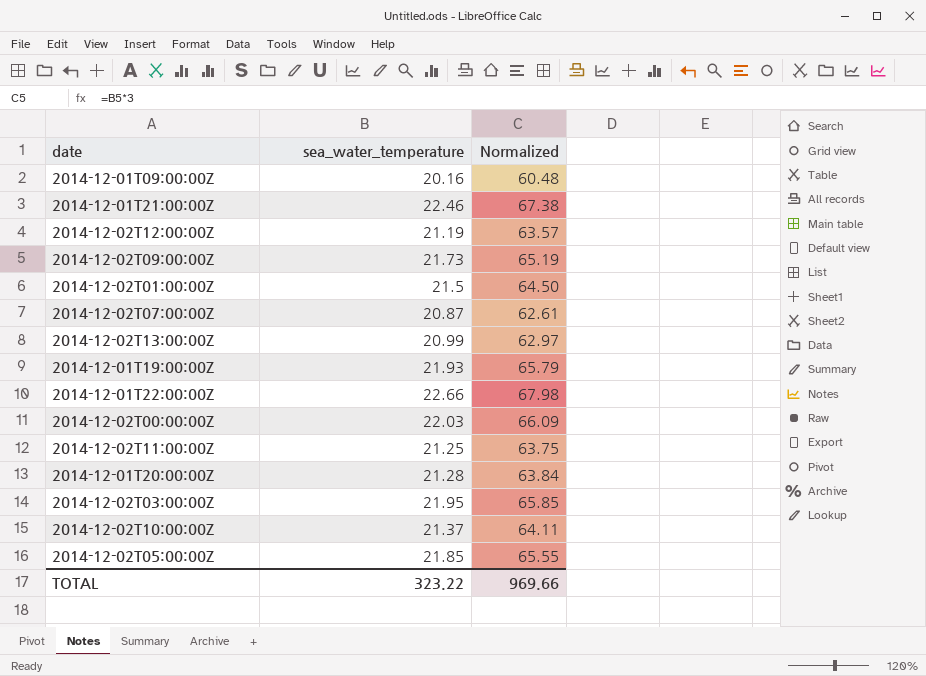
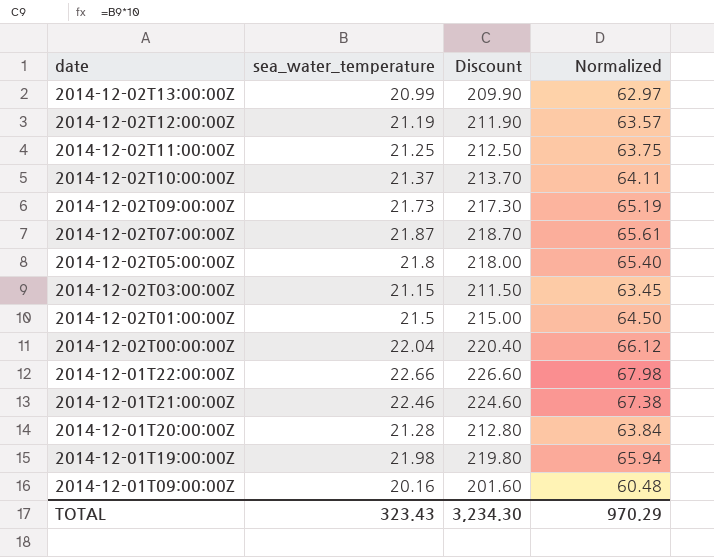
row order: none -> date descending
column Discount | formula: none -> [sea_water_temperature] * 10
2014-12-02T07:00:00Z | sea_water_temperature: 20.87 -> 21.87
2014-12-02T07:00:00Z | Normalized: 62.61 -> 65.61
2014-12-02T05:00:00Z | sea_water_temperature: 21.85 -> 21.8
2014-12-02T05:00:00Z | Normalized: 65.55 -> 65.40
2014-12-02T03:00:00Z | sea_water_temperature: 21.95 -> 21.15
2014-12-02T03:00:00Z | Normalized: 65.85 -> 63.45
2014-12-02T00:00:00Z | sea_water_temperature: 22.03 -> 22.04
2014-12-02T00:00:00Z | Normalized: 66.09 -> 66.12
2014-12-01T19:00:00Z | sea_water_temperature: 21.93 -> 21.98
2014-12-01T19:00:00Z | Normalized: 65.79 -> 65.94
TOTAL | sea_water_temperature: 323.22 -> 323.43
TOTAL | Normalized: 969.66 -> 970.29

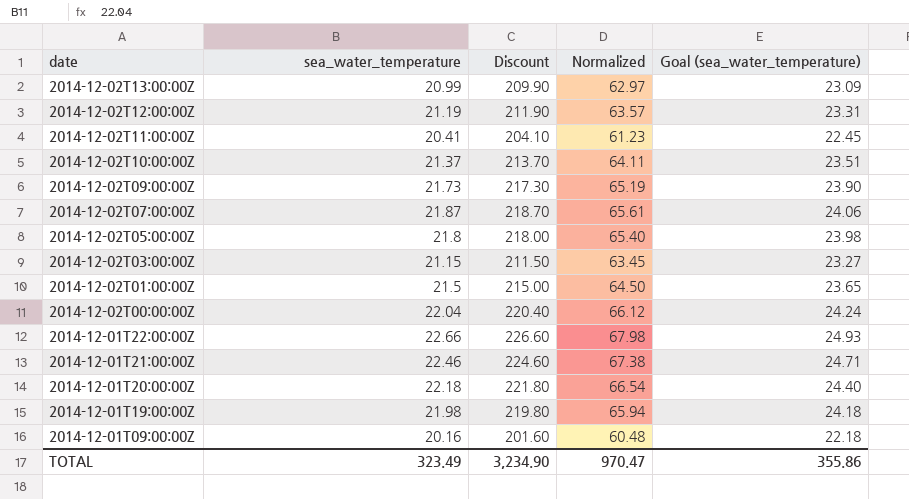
column Goal (sea_water_temperature) | formula: none -> [sea_water_temperature] * 1.1
2014-12-02T11:00:00Z | sea_water_temperature: 21.25 -> 20.41
2014-12-02T11:00:00Z | Discount: 212.50 -> 204.10
2014-12-02T11:00:00Z | Normalized: 63.75 -> 61.23
2014-12-01T20:00:00Z | sea_water_temperature: 21.28 -> 22.18
2014-12-01T20:00:00Z | Discount: 212.80 -> 221.80
2014-12-01T20:00:00Z | Normalized: 63.84 -> 66.54
TOTAL | sea_water_temperature: 323.43 -> 323.49
TOTAL | Discount: 3,234.30 -> 3,234.90
TOTAL | Normalized: 970.29 -> 970.47

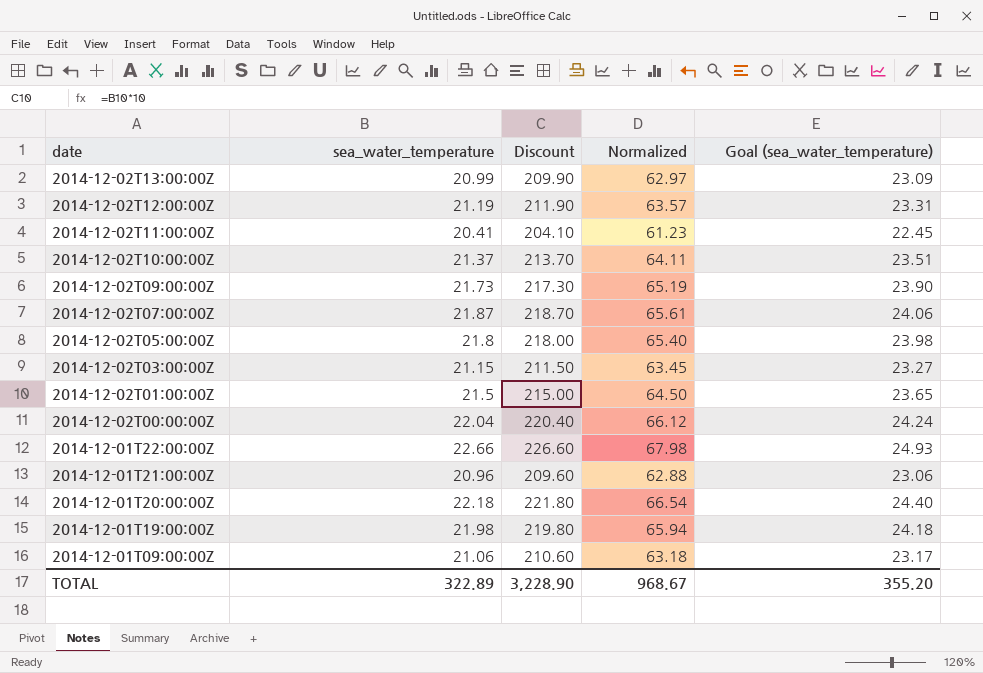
2014-12-01T21:00:00Z | sea_water_temperature: 22.46 -> 20.96
2014-12-01T21:00:00Z | Discount: 224.60 -> 209.60
2014-12-01T21:00:00Z | Normalized: 67.38 -> 62.88
2014-12-01T21:00:00Z | Goal (sea_water_temperature): 24.71 -> 23.06
2014-12-01T09:00:00Z | sea_water_temperature: 20.16 -> 21.06
2014-12-01T09:00:00Z | Discount: 201.60 -> 210.60
2014-12-01T09:00:00Z | Normalized: 60.48 -> 63.18
2014-12-01T09:00:00Z | Goal (sea_water_temperature): 22.18 -> 23.17
TOTAL | sea_water_temperature: 323.49 -> 322.89
TOTAL | Discount: 3,234.90 -> 3,228.90
TOTAL | Normalized: 970.47 -> 968.67
TOTAL | Goal (sea_water_temperature): 355.86 -> 355.20

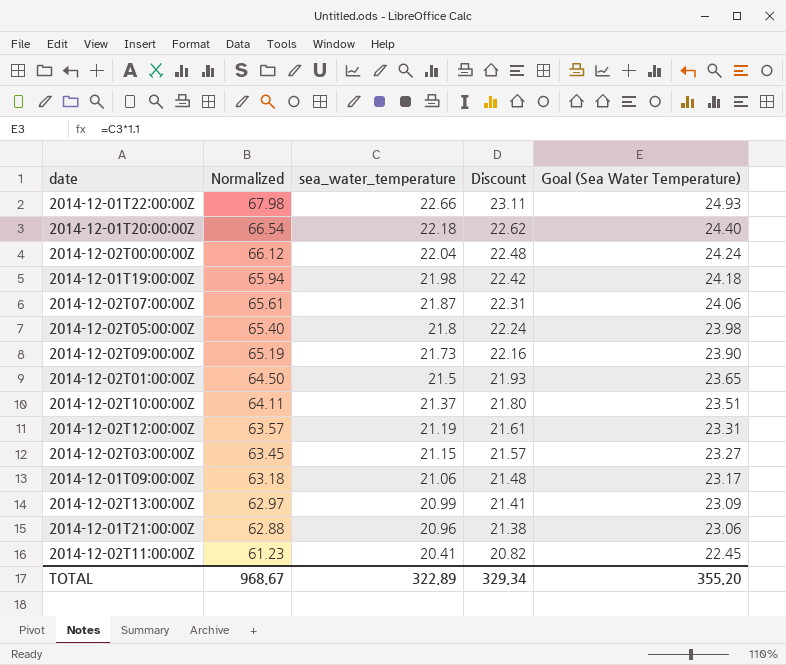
row order: date descending -> Normalized descending
column Normalized | position: 4 -> 2
column Discount | formula: [sea_water_temperature] * 10 -> [sea_water_temperature] * 1.02
column name: Goal (sea_water_temperature) -> Goal (Sea Water Temperature)
TOTAL | Discount: 3,228.90 -> 329.34

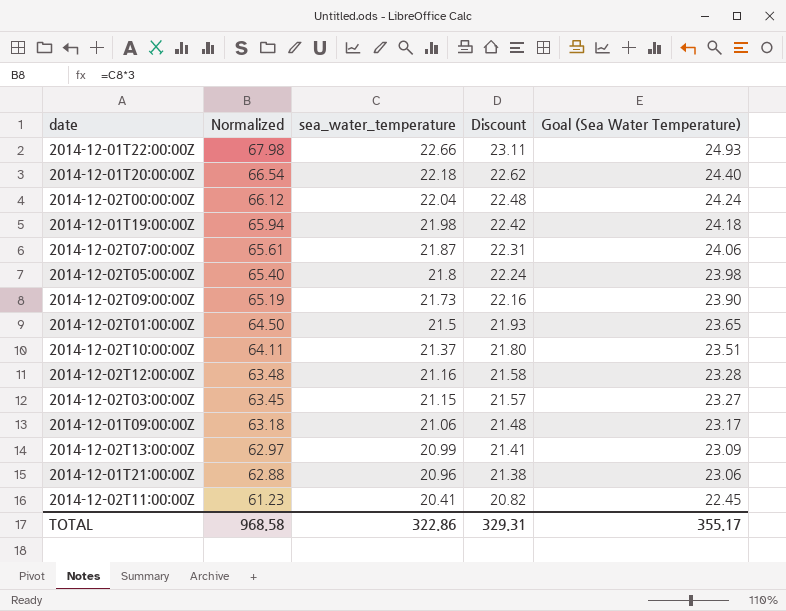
2014-12-02T12:00:00Z | Normalized: 63.57 -> 63.48
2014-12-02T12:00:00Z | sea_water_temperature: 21.19 -> 21.16
2014-12-02T12:00:00Z | Discount: 21.61 -> 21.58
2014-12-02T12:00:00Z | Goal (Sea Water Temperature): 23.31 -> 23.28
TOTAL | Normalized: 968.67 -> 968.58
TOTAL | sea_water_temperature: 322.89 -> 322.86
TOTAL | Discount: 329.34 -> 329.31
TOTAL | Goal (Sea Water Temperature): 355.20 -> 355.17

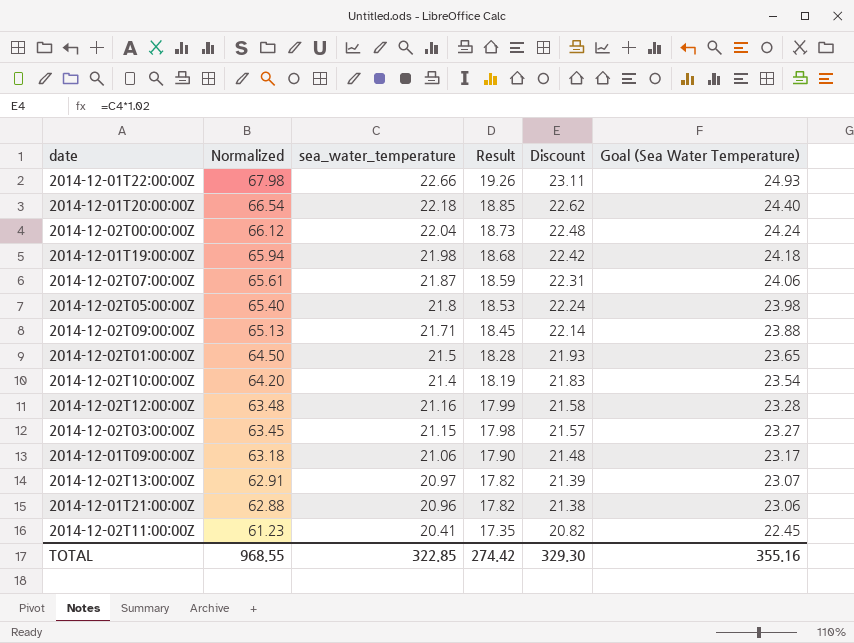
column Result | formula: none -> [sea_water_temperature] * 0.85
2014-12-02T09:00:00Z | Normalized: 65.19 -> 65.13
2014-12-02T09:00:00Z | sea_water_temperature: 21.73 -> 21.71
2014-12-02T09:00:00Z | Discount: 22.16 -> 22.14
2014-12-02T09:00:00Z | Goal (Sea Water Temperature): 23.90 -> 23.88
2014-12-02T10:00:00Z | Normalized: 64.11 -> 64.20
2014-12-02T10:00:00Z | sea_water_temperature: 21.37 -> 21.4
2014-12-02T10:00:00Z | Discount: 21.80 -> 21.83
2014-12-02T10:00:00Z | Goal (Sea Water Temperature): 23.51 -> 23.54
2014-12-02T13:00:00Z | Normalized: 62.97 -> 62.91
2014-12-02T13:00:00Z | sea_water_temperature: 20.99 -> 20.97
2014-12-02T13:00:00Z | Discount: 21.41 -> 21.39
2014-12-02T13:00:00Z | Goal (Sea Water Temperature): 23.09 -> 23.07
TOTAL | Normalized: 968.58 -> 968.55
TOTAL | sea_water_temperature: 322.86 -> 322.85
TOTAL | Discount: 329.31 -> 329.30
TOTAL | Goal (Sea Water Temperature): 355.17 -> 355.16

